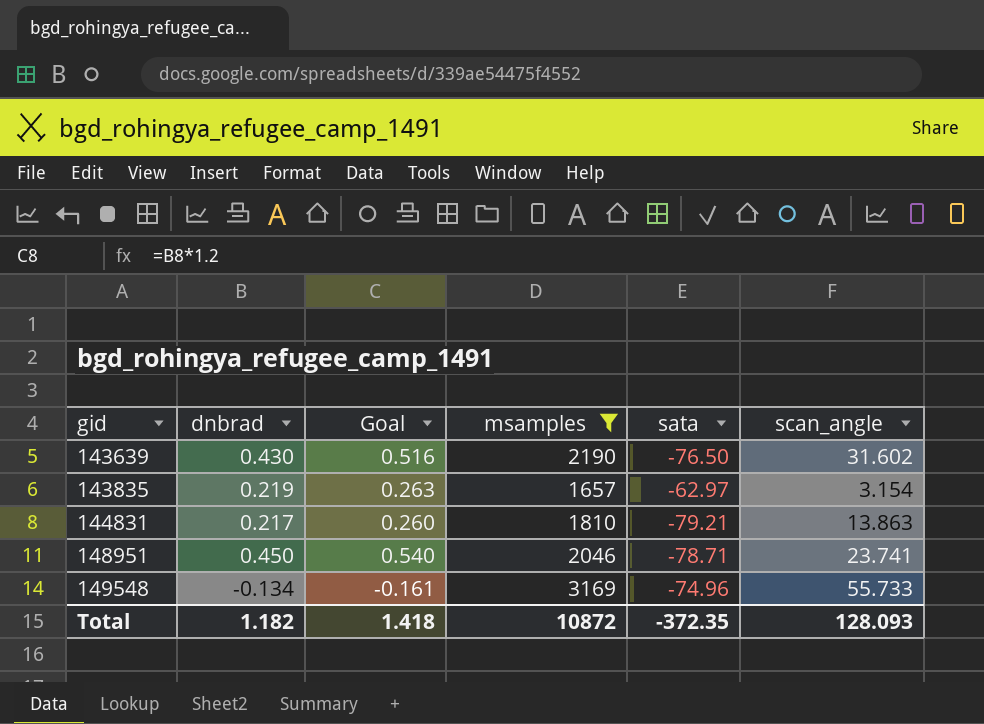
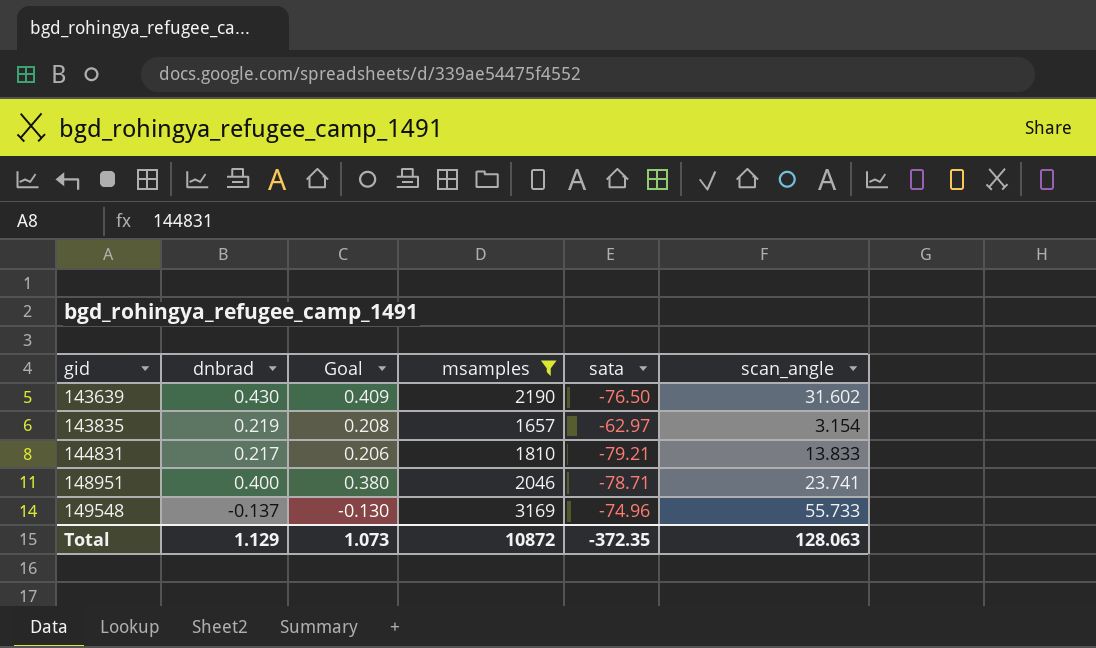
column Goal | formula: [dnbrad] * 1.2 -> [dnbrad] * 0.95
144831 | scan_angle: 13.863 -> 13.833
148951 | dnbrad: 0.450 -> 0.400
149548 | dnbrad: -0.134 -> -0.137
Total | dnbrad: 1.182 -> 1.129
Total | Goal: 1.418 -> 1.073
Total | scan_angle: 128.093 -> 128.063

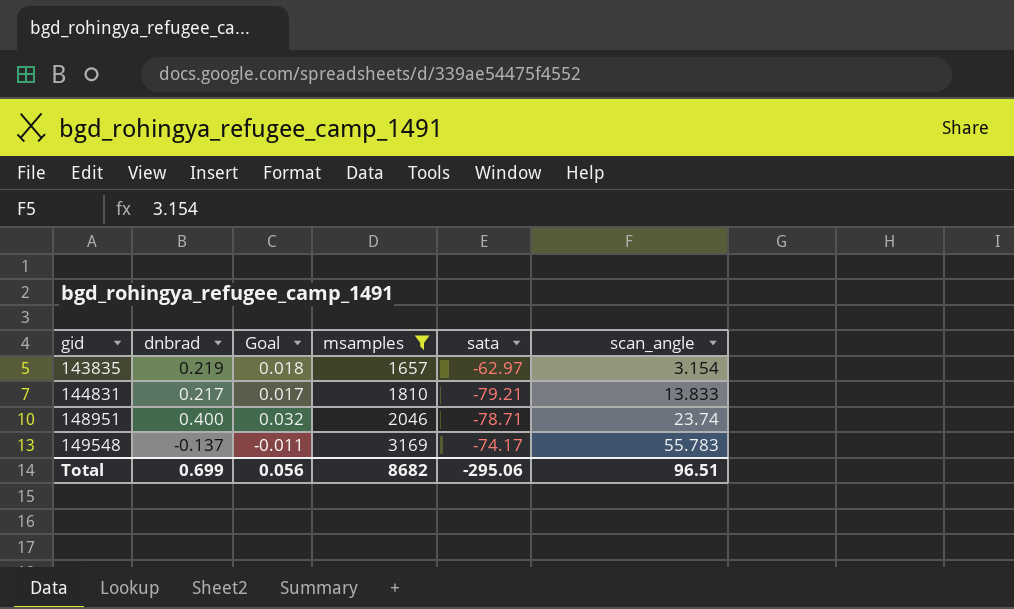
column Goal | formula: [dnbrad] * 0.95 -> [dnbrad] * 0.08
row 143639: 0.430 | 0.409 | 2190 | -76.50 | 31.602 -> none
148951 | scan_angle: 23.741 -> 23.74
149548 | sata: -74.96 -> -74.17
149548 | scan_angle: 55.733 -> 55.783
Total | dnbrad: 1.129 -> 0.699
Total | Goal: 1.073 -> 0.056
Total | msamples: 10872 -> 8682
Total | sata: -372.35 -> -295.06
Total | scan_angle: 128.063 -> 96.51

